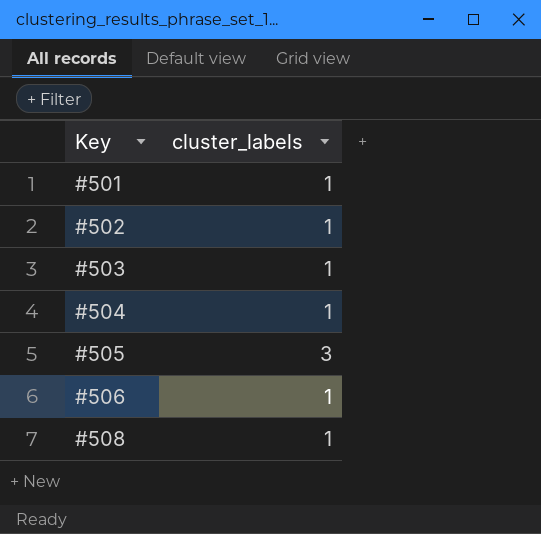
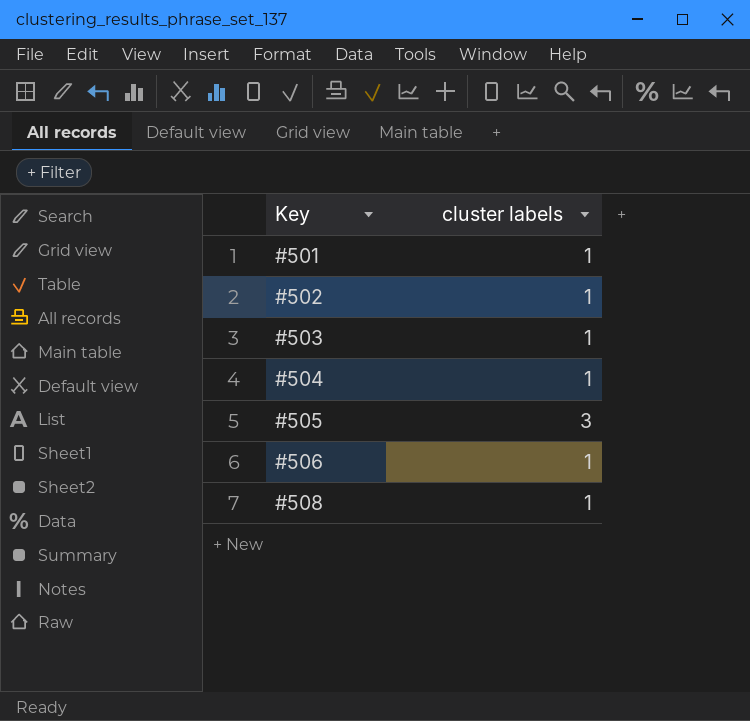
column name: cluster_labels -> cluster labels

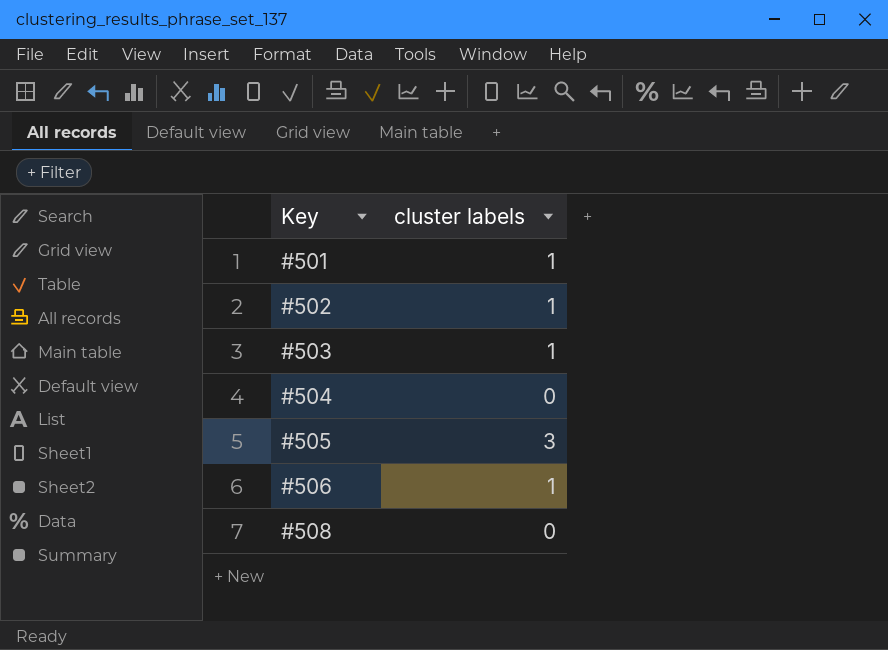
#504 | cluster labels: 1 -> 0
#508 | cluster labels: 1 -> 0

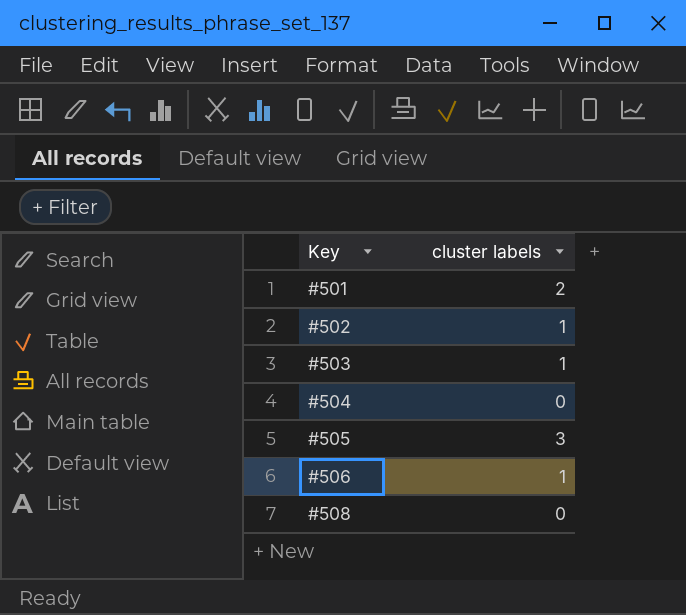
#501 | cluster labels: 1 -> 2

